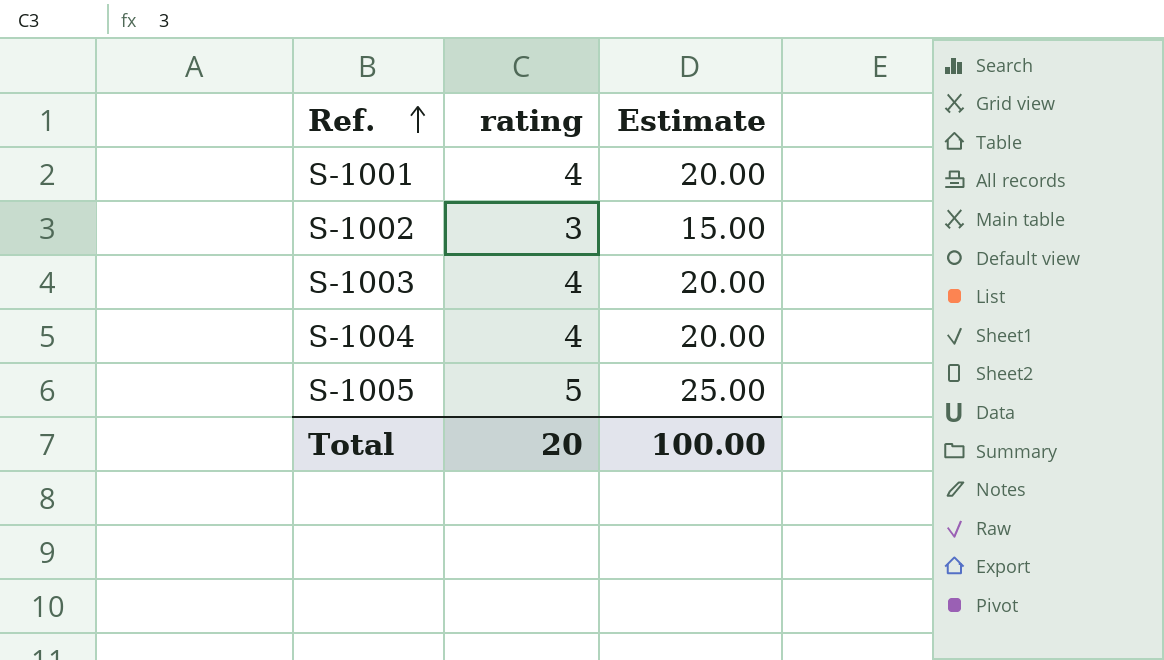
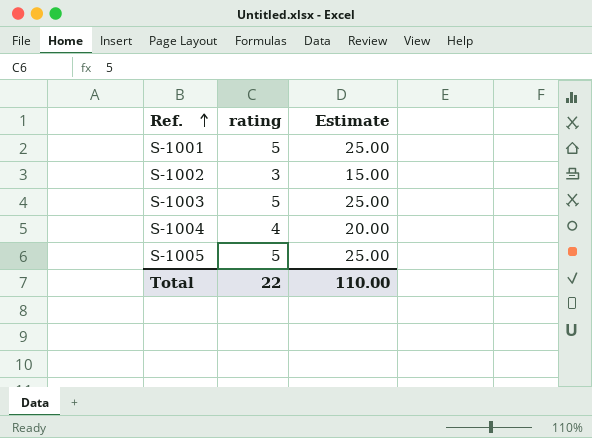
S-1001 | rating: 4 -> 5
S-1001 | Estimate: 20.00 -> 25.00
S-1003 | rating: 4 -> 5
S-1003 | Estimate: 20.00 -> 25.00
Total | rating: 20 -> 22
Total | Estimate: 100.00 -> 110.00

